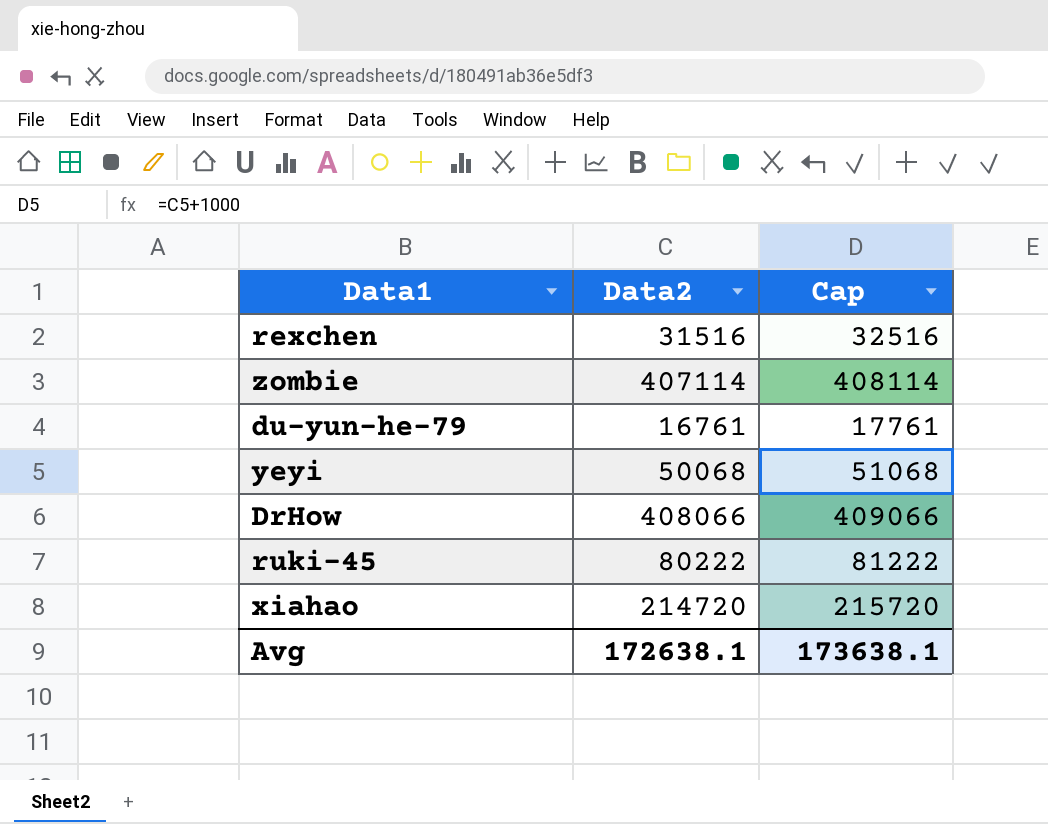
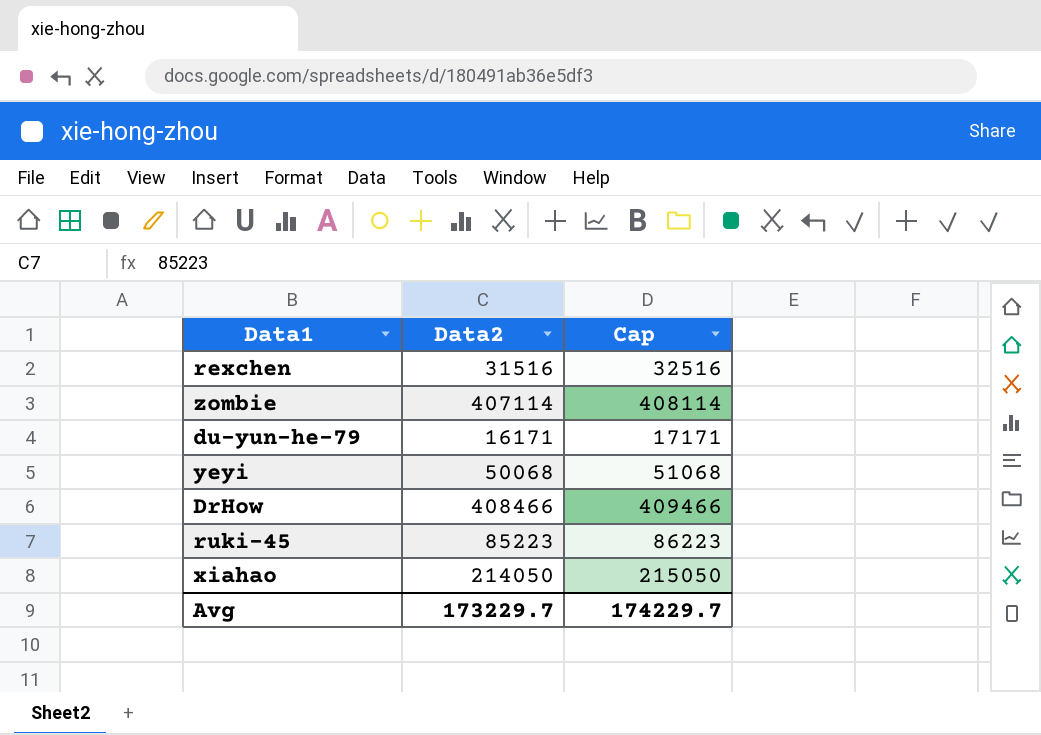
du-yun-he-79 | Data2: 16761 -> 16171
du-yun-he-79 | Cap: 17761 -> 17171
DrHow | Data2: 408066 -> 408466
DrHow | Cap: 409066 -> 409466
ruki-45 | Data2: 80222 -> 85223
ruki-45 | Cap: 81222 -> 86223
xiahao | Data2: 214720 -> 214050
xiahao | Cap: 215720 -> 215050
Avg | Data2: 172638.1 -> 173229.7
Avg | Cap: 173638.1 -> 174229.7

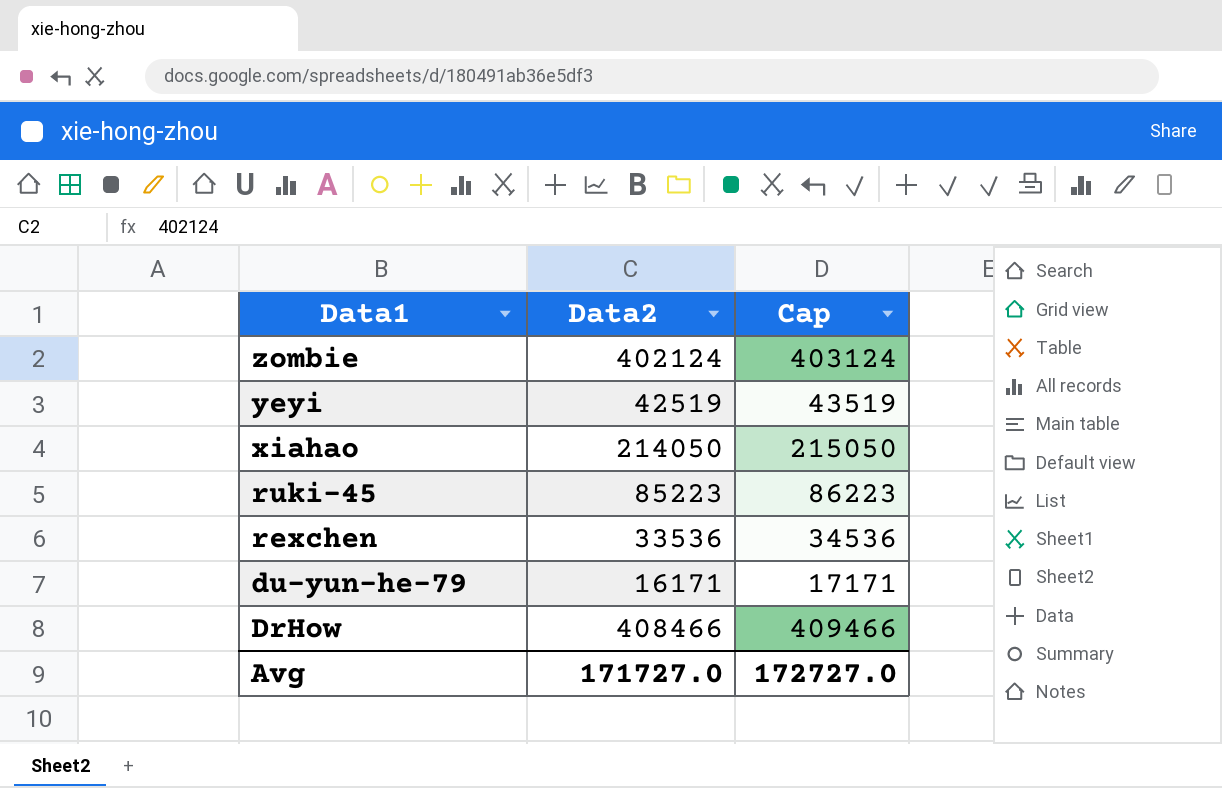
row order: none -> Data1 descending
zombie | Data2: 407114 -> 402124
zombie | Cap: 408114 -> 403124
yeyi | Data2: 50068 -> 42519
yeyi | Cap: 51068 -> 43519
rexchen | Data2: 31516 -> 33536
rexchen | Cap: 32516 -> 34536
Avg | Data2: 173229.7 -> 171727.0
Avg | Cap: 174229.7 -> 172727.0

